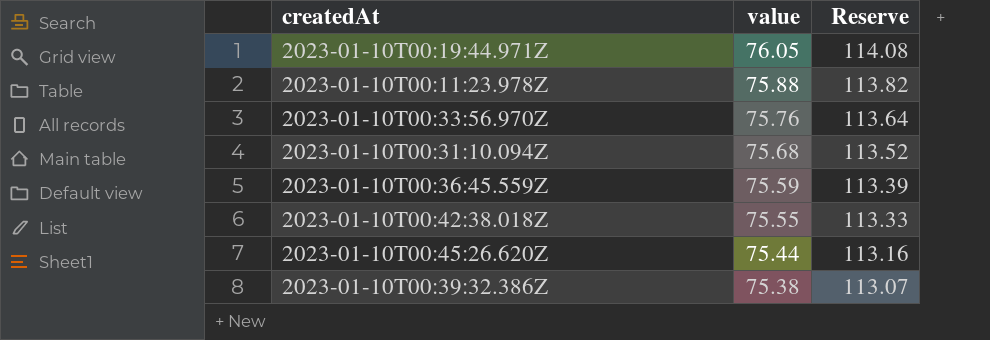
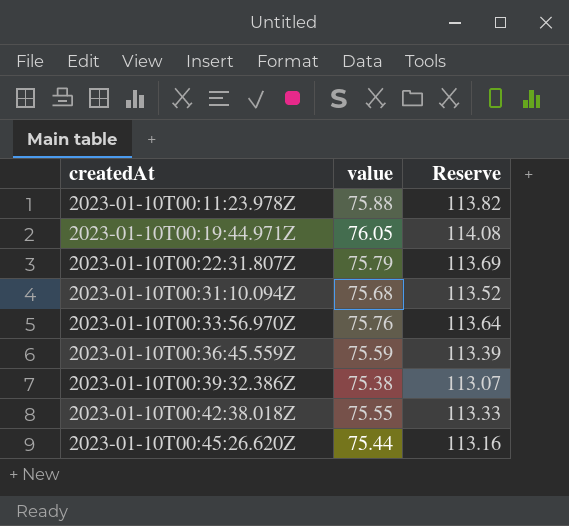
row order: value descending -> createdAt ascending
row 2023-01-10T00:22:31.807Z: none -> 75.79 | 113.69

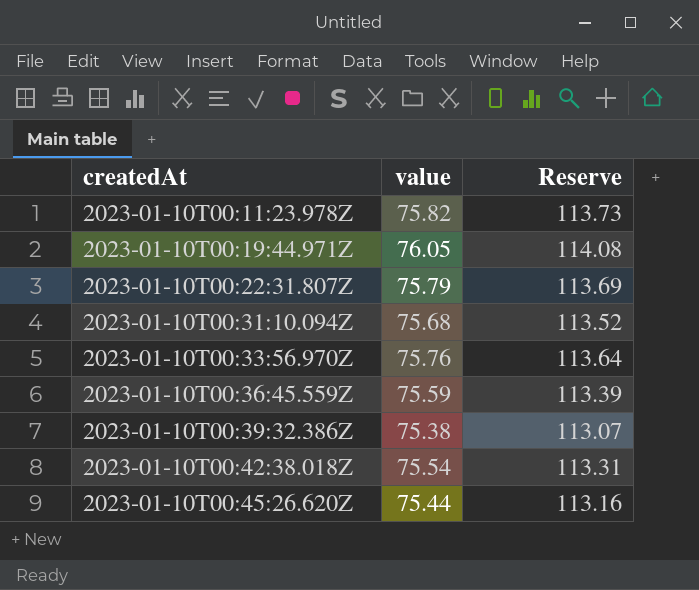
2023-01-10T00:11:23.978Z | value: 75.88 -> 75.82
2023-01-10T00:11:23.978Z | Reserve: 113.82 -> 113.73
2023-01-10T00:42:38.018Z | value: 75.55 -> 75.54
2023-01-10T00:42:38.018Z | Reserve: 113.33 -> 113.31

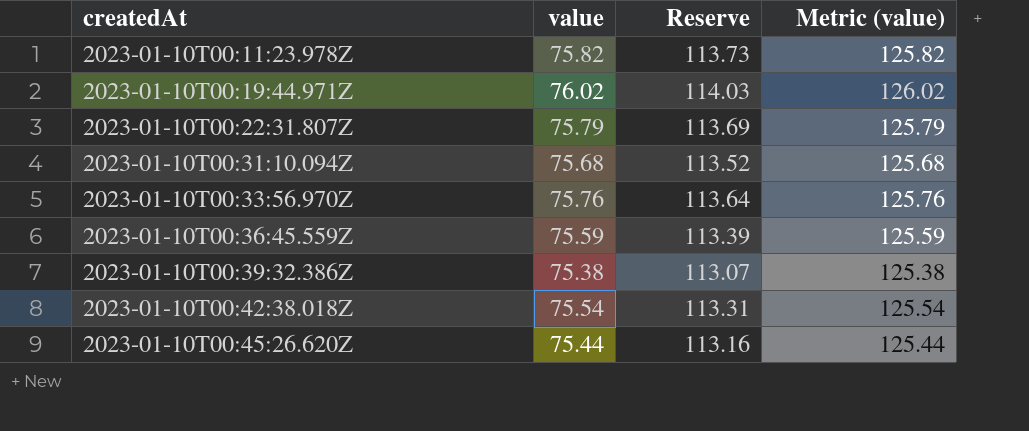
column Metric (value) | formula: none -> [value] + 50
2023-01-10T00:19:44.971Z | value: 76.05 -> 76.02
2023-01-10T00:19:44.971Z | Reserve: 114.08 -> 114.03

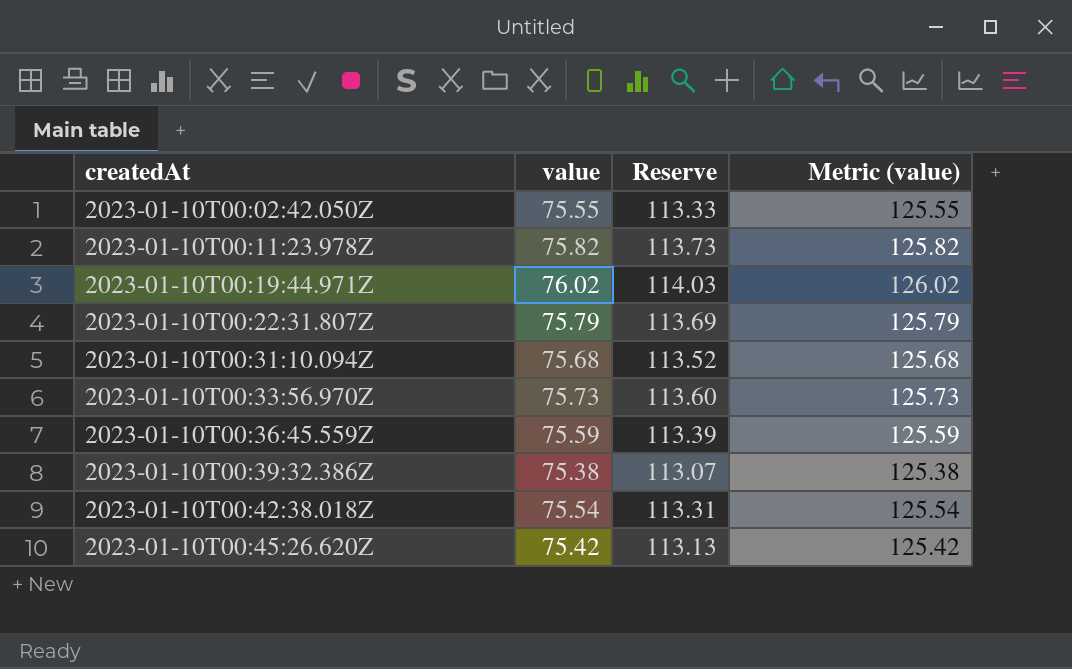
row 2023-01-10T00:02:42.050Z: none -> 75.55 | 113.33 | 125.55
2023-01-10T00:33:56.970Z | value: 75.76 -> 75.73
2023-01-10T00:33:56.970Z | Reserve: 113.64 -> 113.60
2023-01-10T00:33:56.970Z | Metric (value): 125.76 -> 125.73
2023-01-10T00:45:26.620Z | value: 75.44 -> 75.42
2023-01-10T00:45:26.620Z | Reserve: 113.16 -> 113.13
2023-01-10T00:45:26.620Z | Metric (value): 125.44 -> 125.42

